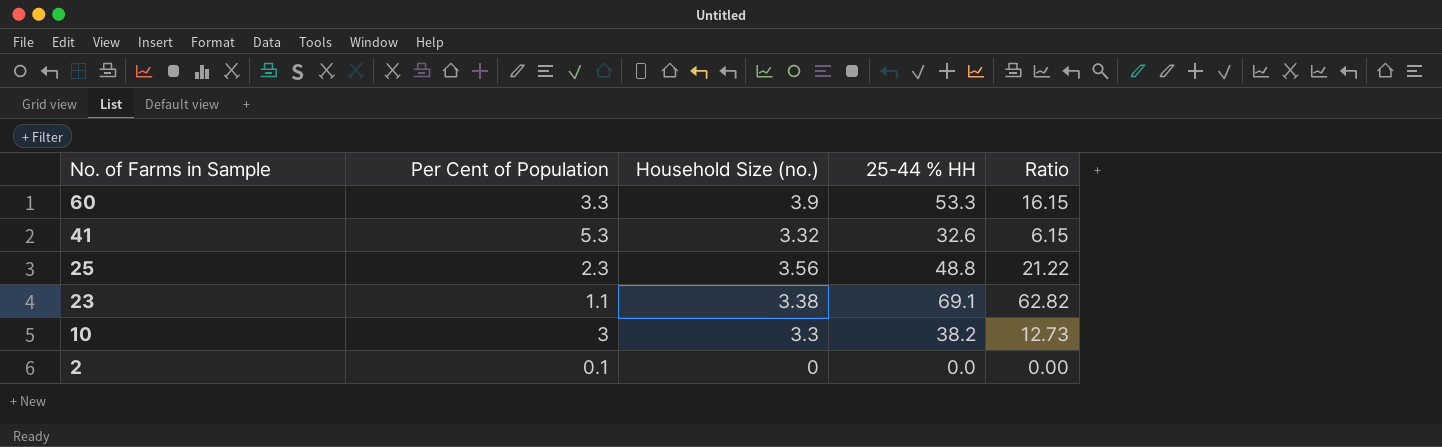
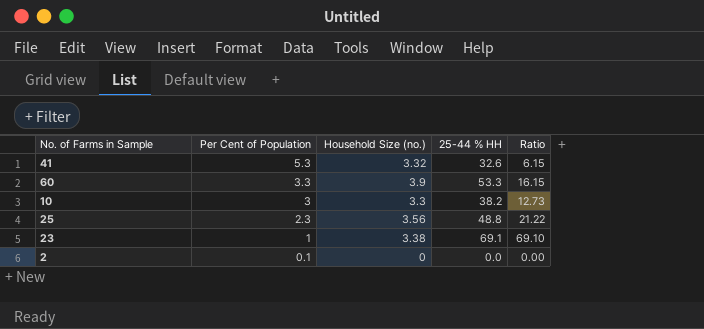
row order: No. of Farms in Sample descending -> Per Cent of Population descending
23 | Per Cent of Population: 1.1 -> 1
23 | Ratio: 62.82 -> 69.10

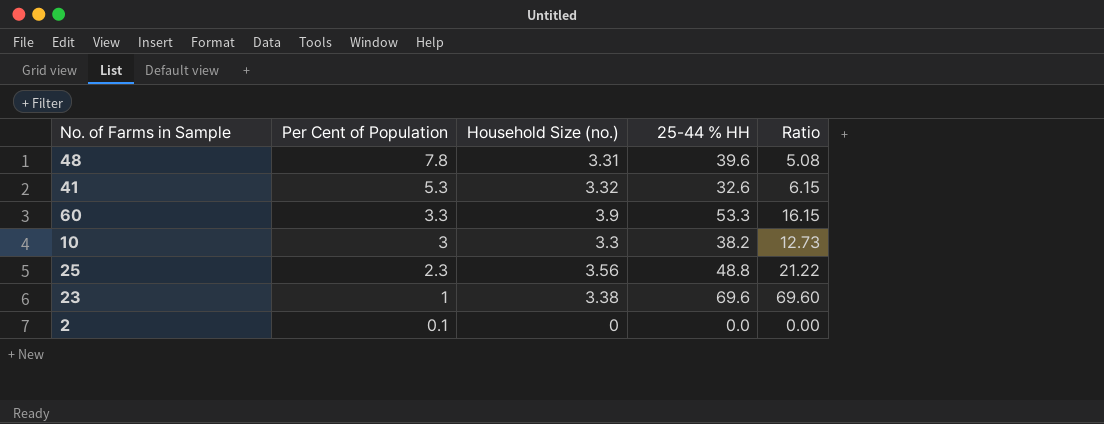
row 48: none -> 7.8 | 3.31 | 39.6 | 5.08
23 | 25-44 % HH: 69.1 -> 69.6
23 | Ratio: 69.10 -> 69.60

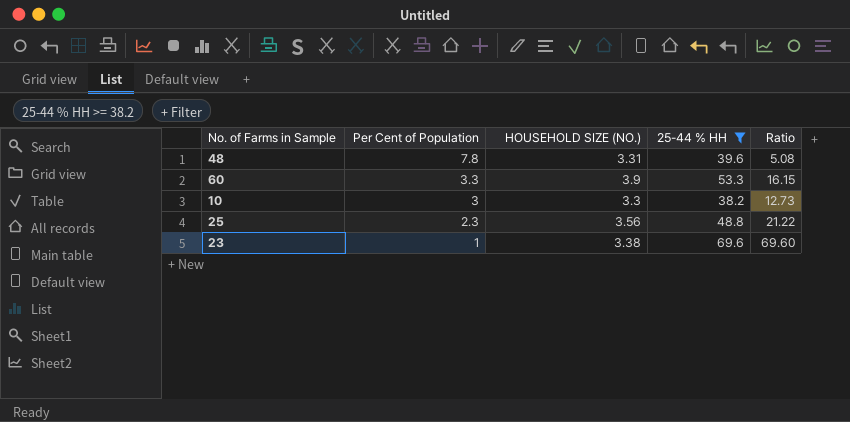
filter: none -> 25-44 % HH >= 38.2
column name: Household Size (no.) -> HOUSEHOLD SIZE (NO.)

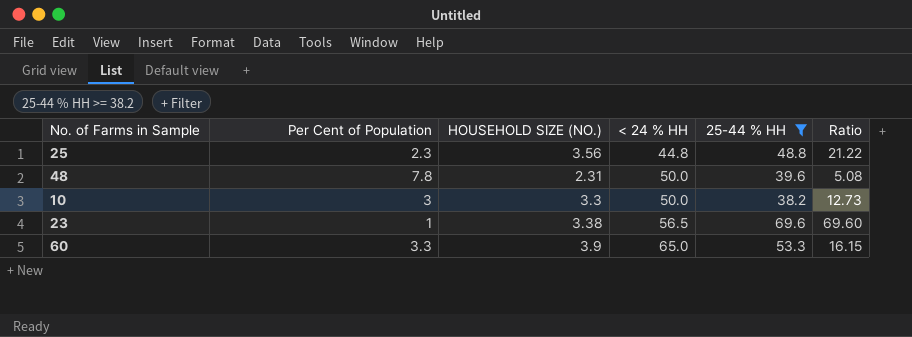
row order: Per Cent of Population descending -> < 24 % HH ascending
column < 24 % HH | position: none -> 4
48 | HOUSEHOLD SIZE (NO.): 3.31 -> 2.31

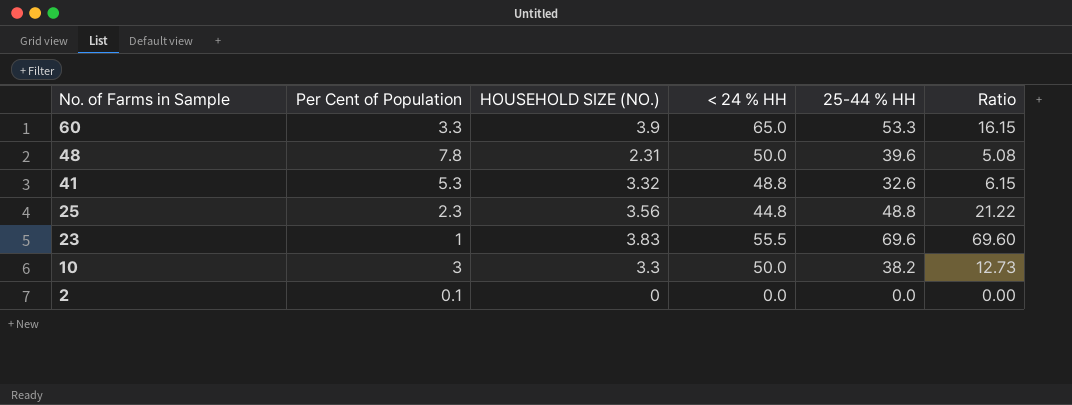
filter: 25-44 % HH >= 38.2 -> none
row order: < 24 % HH ascending -> No. of Farms in Sample descending
23 | HOUSEHOLD SIZE (NO.): 3.38 -> 3.83
23 | < 24 % HH: 56.5 -> 55.5

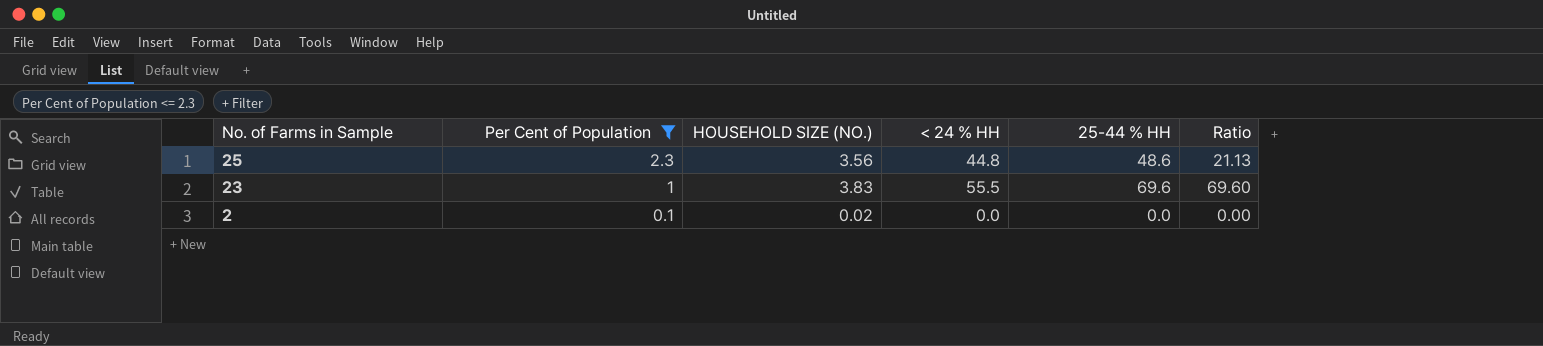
filter: none -> Per Cent of Population <= 2.3
25 | 25-44 % HH: 48.8 -> 48.6
25 | Ratio: 21.22 -> 21.13
2 | HOUSEHOLD SIZE (NO.): 0 -> 0.02

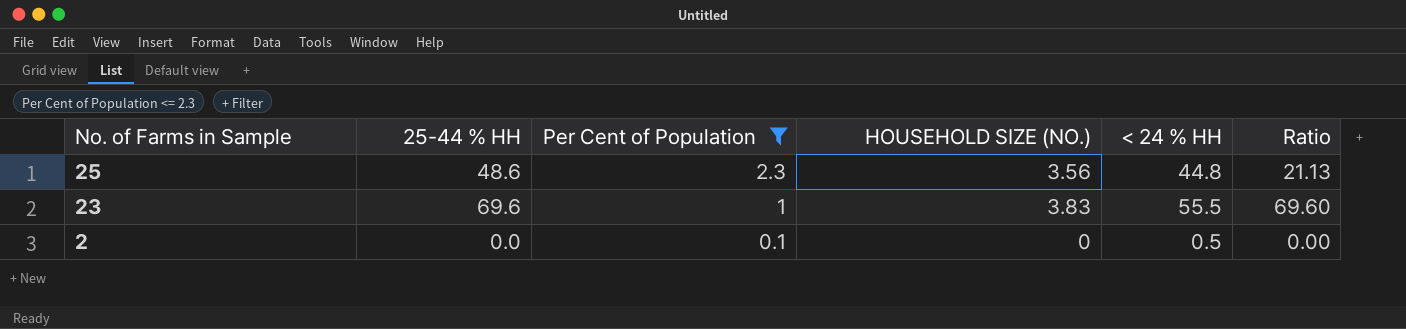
column 25-44 % HH | position: 5 -> 2
2 | HOUSEHOLD SIZE (NO.): 0.02 -> 0
2 | < 24 % HH: 0.0 -> 0.5

